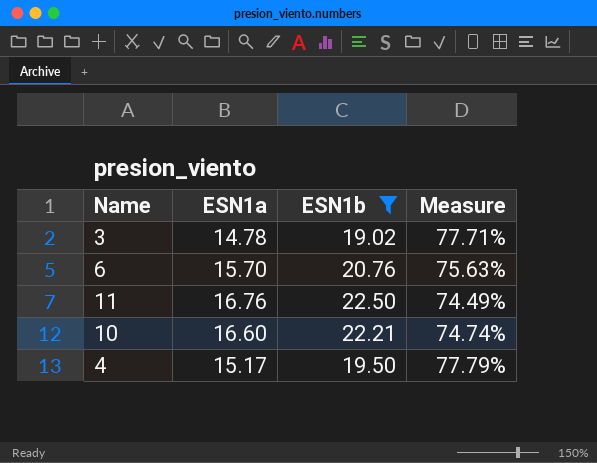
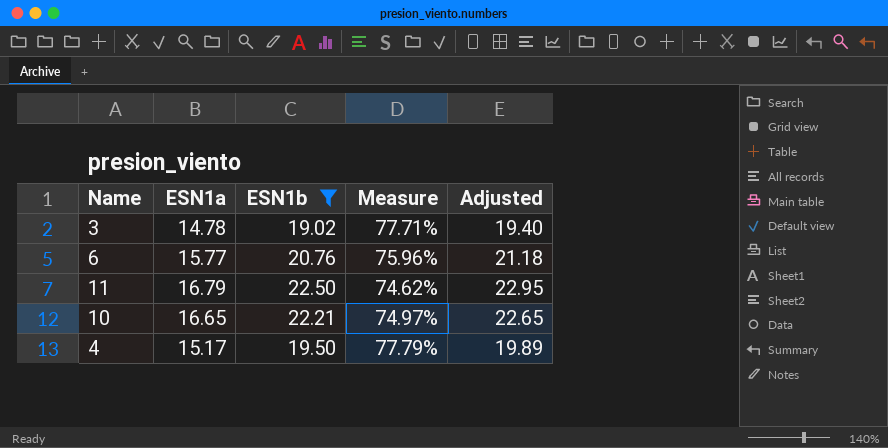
column Adjusted | formula: none -> [ESN1b] * 1.02
6 | ESN1a: 15.70 -> 15.77
6 | Measure: 75.63% -> 75.96%
11 | ESN1a: 16.76 -> 16.79
11 | Measure: 74.49% -> 74.62%
10 | ESN1a: 16.60 -> 16.65
10 | Measure: 74.74% -> 74.97%

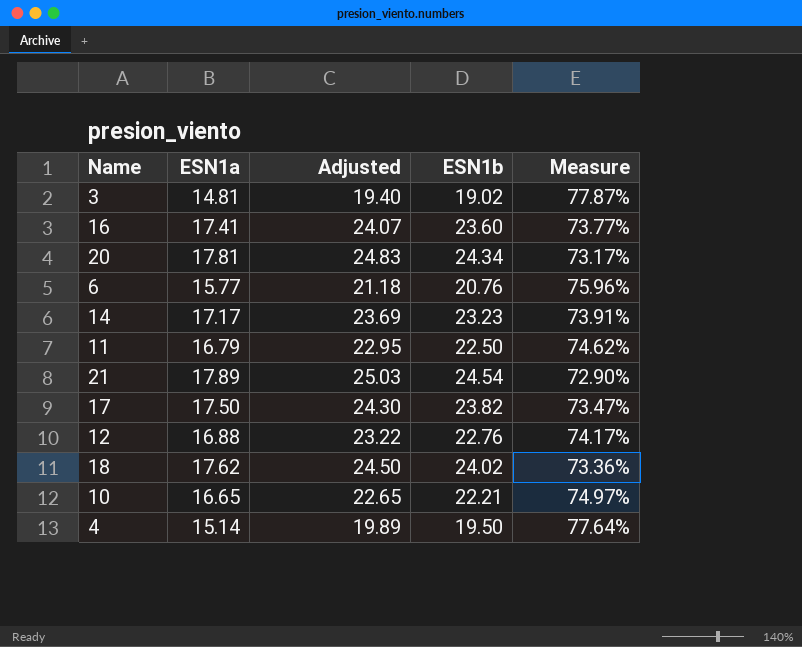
filter: ESN1b <= 22.50 -> none
column Adjusted | position: 5 -> 3
3 | ESN1a: 14.78 -> 14.81
3 | Measure: 77.71% -> 77.87%
4 | ESN1a: 15.17 -> 15.14
4 | Measure: 77.79% -> 77.64%

